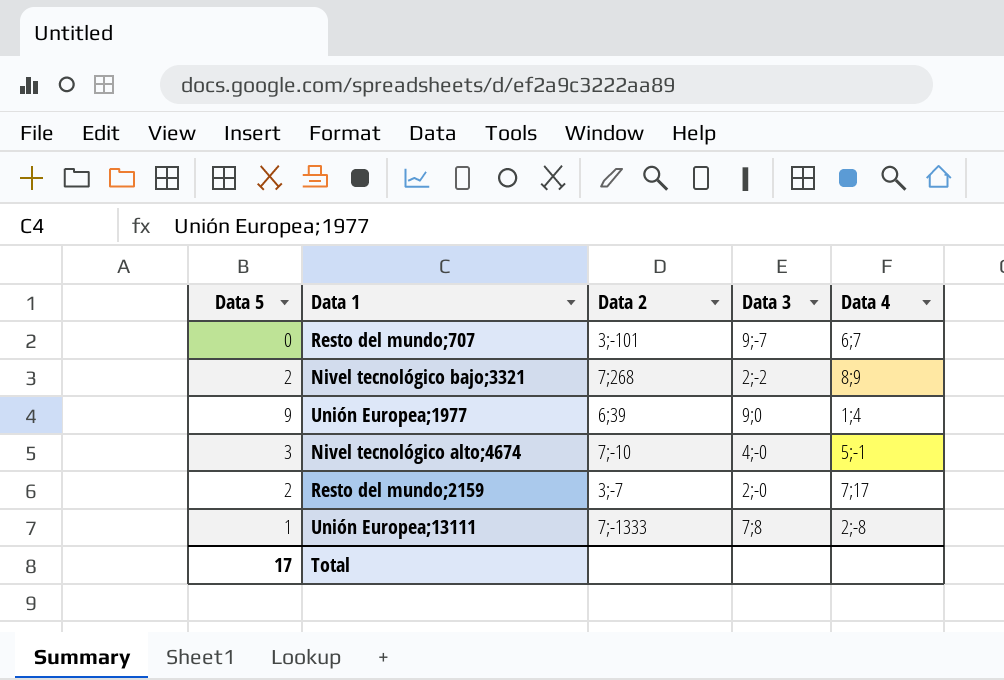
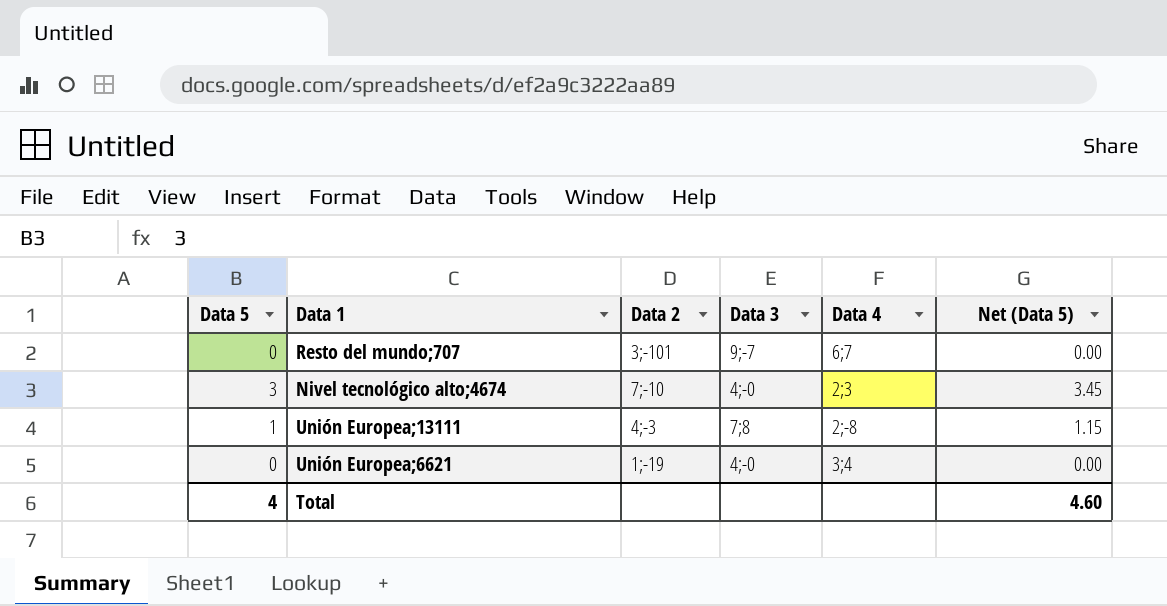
column Net (Data 5) | formula: none -> [Data 5] * 1.15
row Nivel tecnológico bajo;3321: 2 | 7;268 | 2;-2 | 8;9 -> none
row Unión Europea;1977: 9 | 6;39 | 9;0 | 1;4 -> none
row Resto del mundo;2159: 2 | 3;-7 | 2;-0 | 7;17 -> none
Nivel tecnológico alto;4674 | Data 4: 5;-1 -> 2;3
Unión Europea;13111 | Data 2: 7;-1333 -> 4;-3
row Unión Europea;6621: none -> 0 | 1;-19 | 4;-0 | 3;4 | 0.00
Total | Data 5: 17 -> 4

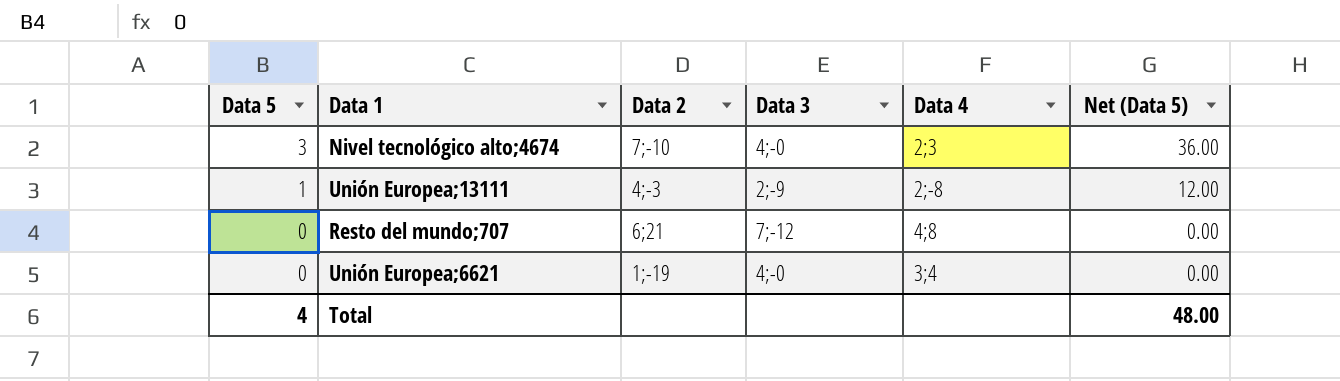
row order: none -> Data 5 descending
column Net (Data 5) | formula: [Data 5] * 1.15 -> [Data 5] * 12
Unión Europea;13111 | Data 3: 7;8 -> 2;-9
Resto del mundo;707 | Data 2: 3;-101 -> 6;21
Resto del mundo;707 | Data 3: 9;-7 -> 7;-12
Resto del mundo;707 | Data 4: 6;7 -> 4;8
Total | Net (Data 5): 4.60 -> 48.00

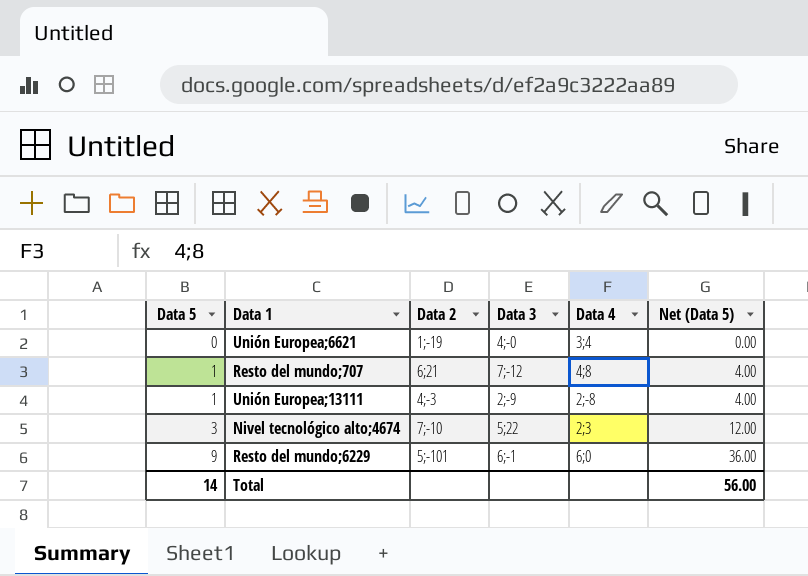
row order: Data 5 descending -> Data 5 ascending
column Net (Data 5) | formula: [Data 5] * 12 -> [Data 5] * 4
Resto del mundo;707 | Data 5: 0 -> 1
Nivel tecnológico alto;4674 | Data 3: 4;-0 -> 5;22
row Resto del mundo;6229: none -> 9 | 5;-101 | 6;-1 | 6;0 | 36.00
Total | Data 5: 4 -> 14
Total | Net (Data 5): 48.00 -> 56.00

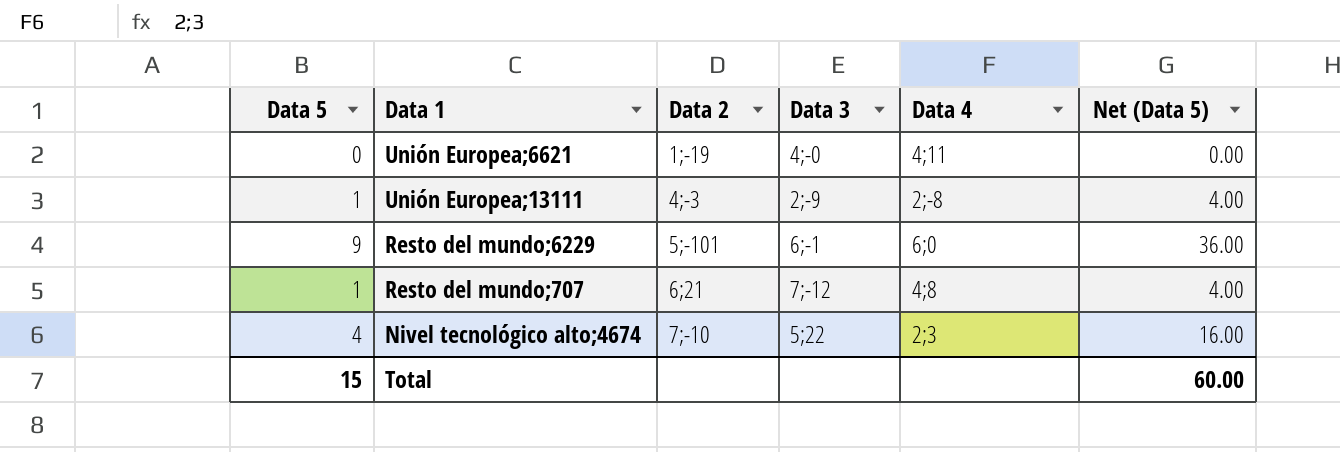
row order: Data 5 ascending -> Data 2 ascending
Unión Europea;6621 | Data 4: 3;4 -> 4;11
Nivel tecnológico alto;4674 | Data 5: 3 -> 4
Nivel tecnológico alto;4674 | Net (Data 5): 12.00 -> 16.00
Total | Data 5: 14 -> 15
Total | Net (Data 5): 56.00 -> 60.00

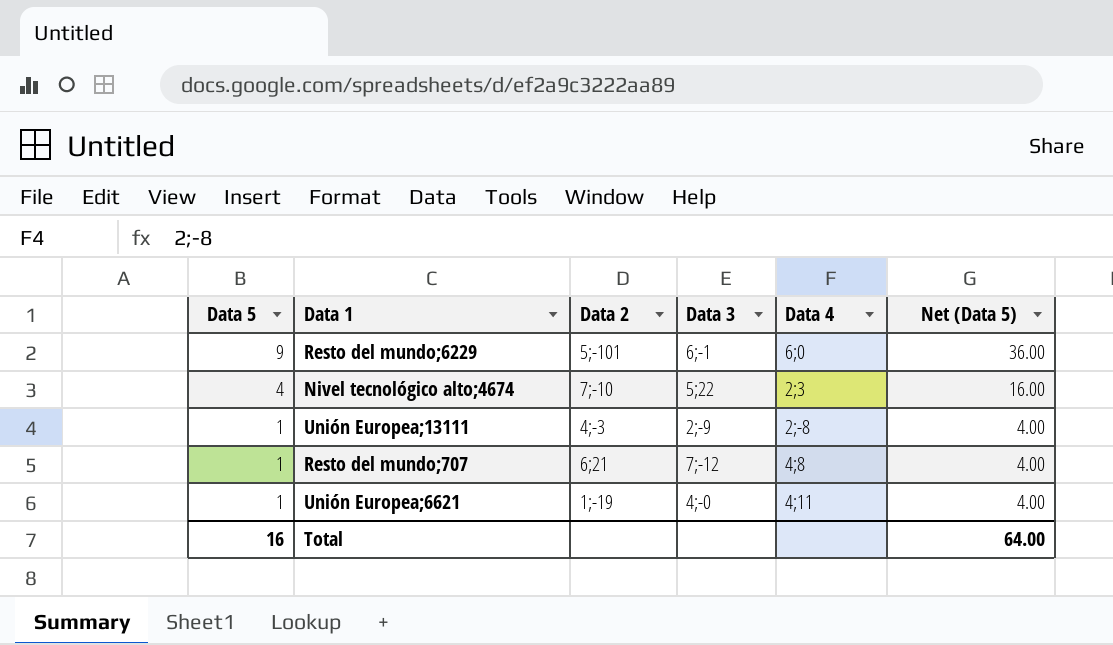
row order: Data 2 ascending -> Data 5 descending
Unión Europea;6621 | Data 5: 0 -> 1
Unión Europea;6621 | Net (Data 5): 0.00 -> 4.00
Total | Data 5: 15 -> 16
Total | Net (Data 5): 60.00 -> 64.00

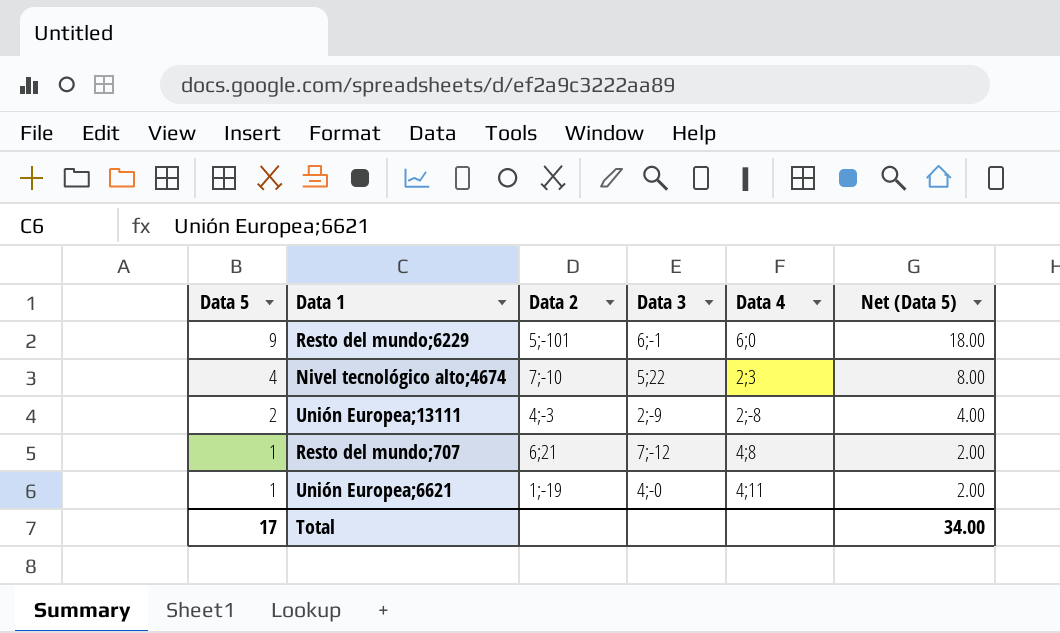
column Net (Data 5) | formula: [Data 5] * 4 -> [Data 5] * 2
Unión Europea;13111 | Data 5: 1 -> 2
Total | Data 5: 16 -> 17
Total | Net (Data 5): 64.00 -> 34.00

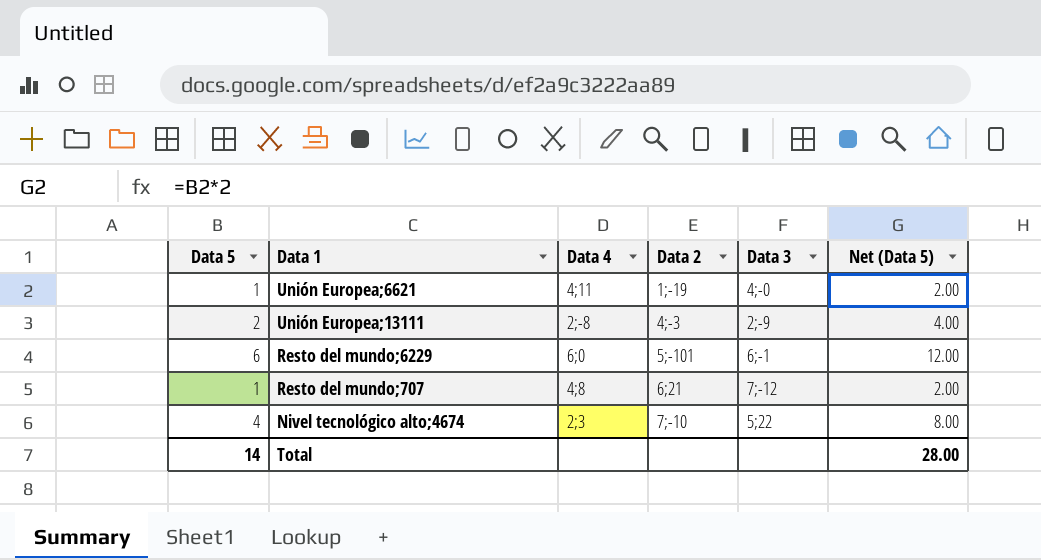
row order: Data 5 descending -> Data 2 ascending
column Data 4 | position: 5 -> 3
Resto del mundo;6229 | Data 5: 9 -> 6
Resto del mundo;6229 | Net (Data 5): 18.00 -> 12.00
Total | Data 5: 17 -> 14
Total | Net (Data 5): 34.00 -> 28.00

